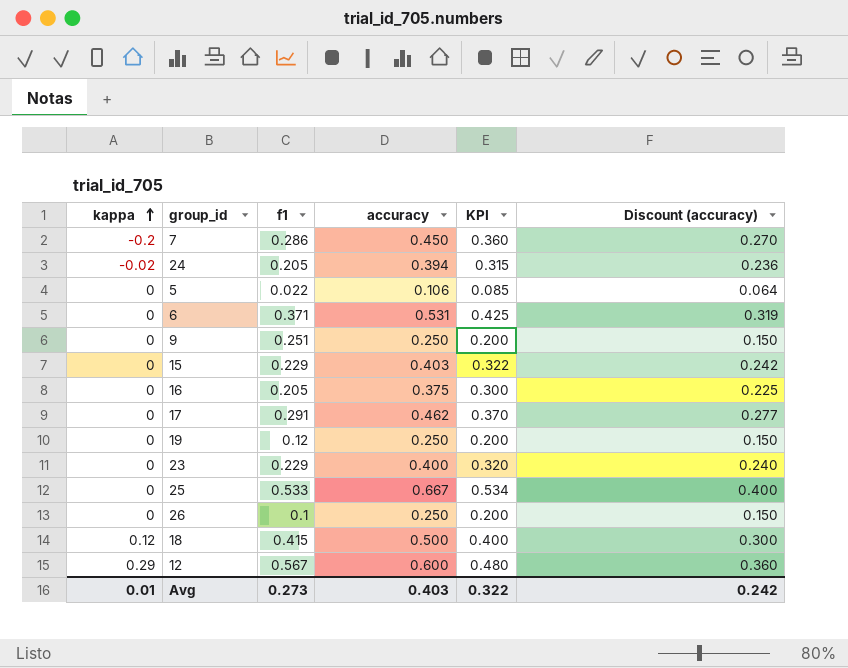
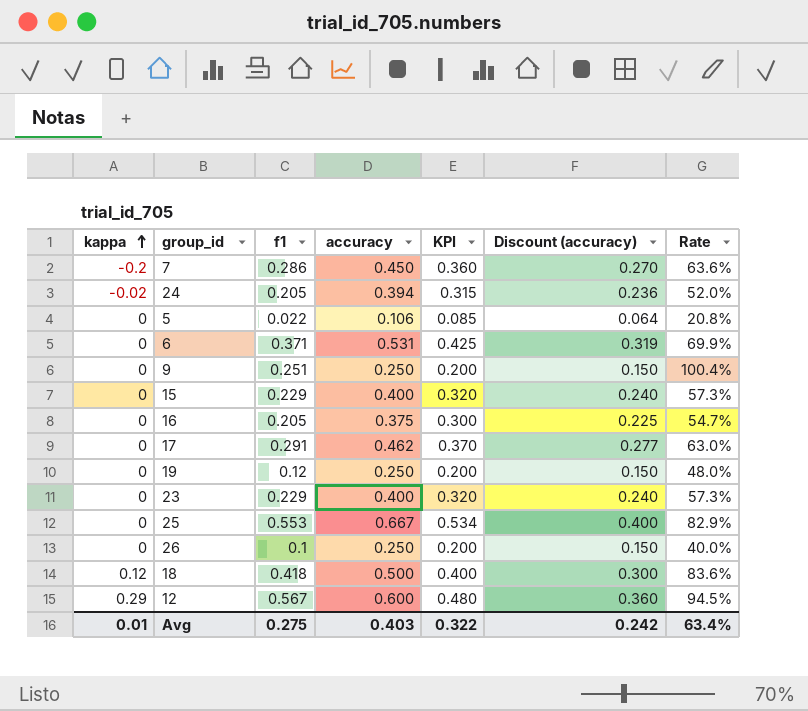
column Rate | formula: none -> [f1] / [accuracy]
15 | accuracy: 0.403 -> 0.400
15 | KPI: 0.322 -> 0.320
15 | Discount (accuracy): 0.242 -> 0.240
25 | f1: 0.533 -> 0.553
18 | f1: 0.415 -> 0.418
Avg | f1: 0.273 -> 0.275

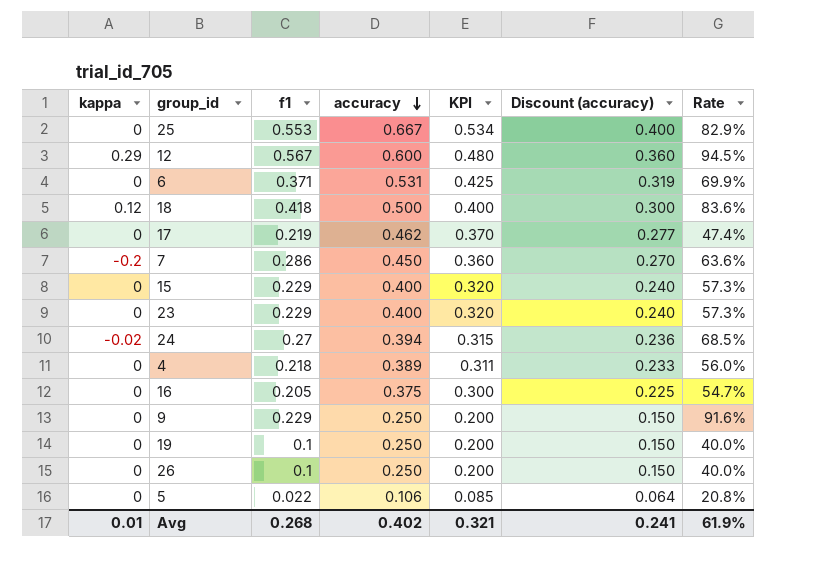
row order: kappa ascending -> accuracy descending
17 | f1: 0.291 -> 0.219
17 | Rate: 63.0% -> 47.4%
24 | f1: 0.205 -> 0.27
24 | Rate: 52.0% -> 68.5%
row 4: none -> 0 | 0.218 | 0.389 | 0.311 | 0.233 | 56.0%
9 | f1: 0.251 -> 0.229
9 | Rate: 100.4% -> 91.6%
19 | f1: 0.12 -> 0.1
19 | Rate: 48.0% -> 40.0%
Avg | f1: 0.275 -> 0.268
Avg | accuracy: 0.403 -> 0.402
Avg | KPI: 0.322 -> 0.321
Avg | Discount (accuracy): 0.242 -> 0.241
Avg | Rate: 63.4% -> 61.9%

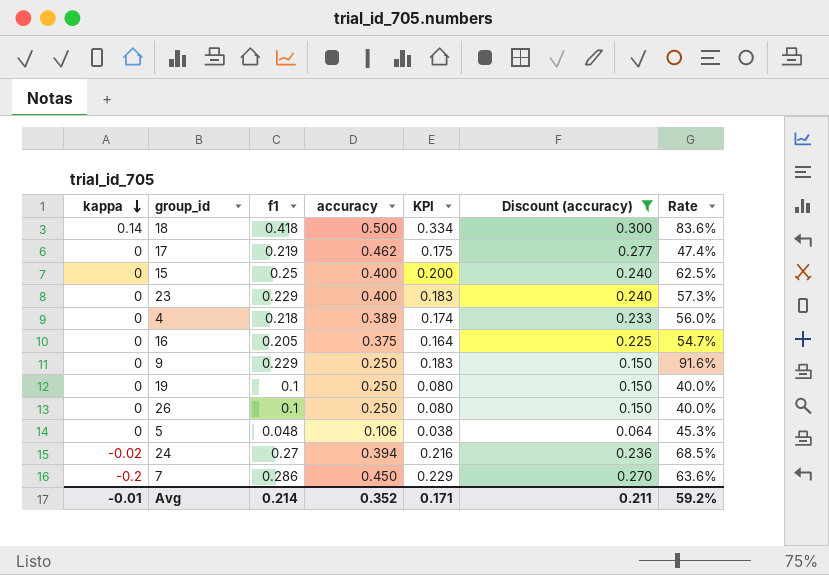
filter: none -> Discount (accuracy) <= 0.300
row order: accuracy descending -> kappa descending
column KPI | formula: [accuracy] * 0.8 -> [f1] * 0.8
18 | kappa: 0.12 -> 0.14
15 | f1: 0.229 -> 0.25
15 | Rate: 57.3% -> 62.5%
5 | f1: 0.022 -> 0.048
5 | Rate: 20.8% -> 45.3%
Avg | kappa: 0.01 -> -0.01
Avg | f1: 0.268 -> 0.214
Avg | accuracy: 0.402 -> 0.352
Avg | KPI: 0.321 -> 0.171
Avg | Discount (accuracy): 0.241 -> 0.211
Avg | Rate: 61.9% -> 59.2%

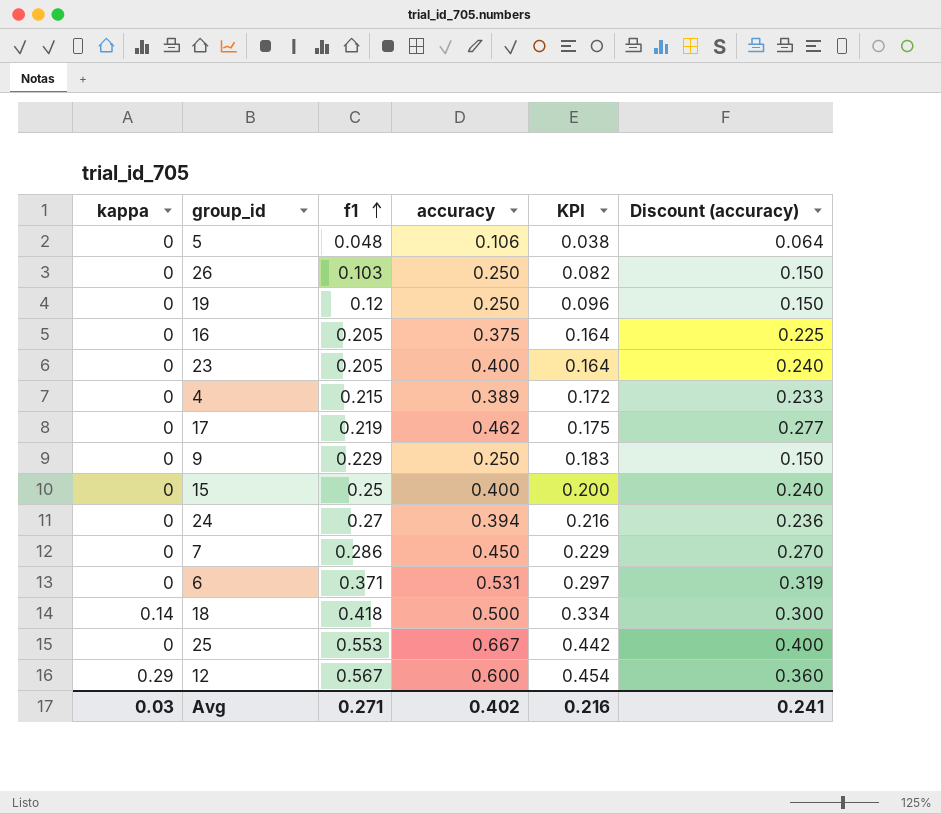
filter: Discount (accuracy) <= 0.300 -> none
row order: kappa descending -> f1 ascending
column Rate | formula: [f1] / [accuracy] -> none
26 | f1: 0.1 -> 0.103
26 | KPI: 0.080 -> 0.082
19 | f1: 0.1 -> 0.12
19 | KPI: 0.080 -> 0.096
23 | f1: 0.229 -> 0.205
23 | KPI: 0.183 -> 0.164
4 | f1: 0.218 -> 0.215
4 | KPI: 0.174 -> 0.172
24 | kappa: -0.02 -> 0
7 | kappa: -0.2 -> 0
Avg | kappa: -0.01 -> 0.03
Avg | f1: 0.214 -> 0.271
Avg | accuracy: 0.352 -> 0.402
Avg | KPI: 0.171 -> 0.216
Avg | Discount (accuracy): 0.211 -> 0.241

